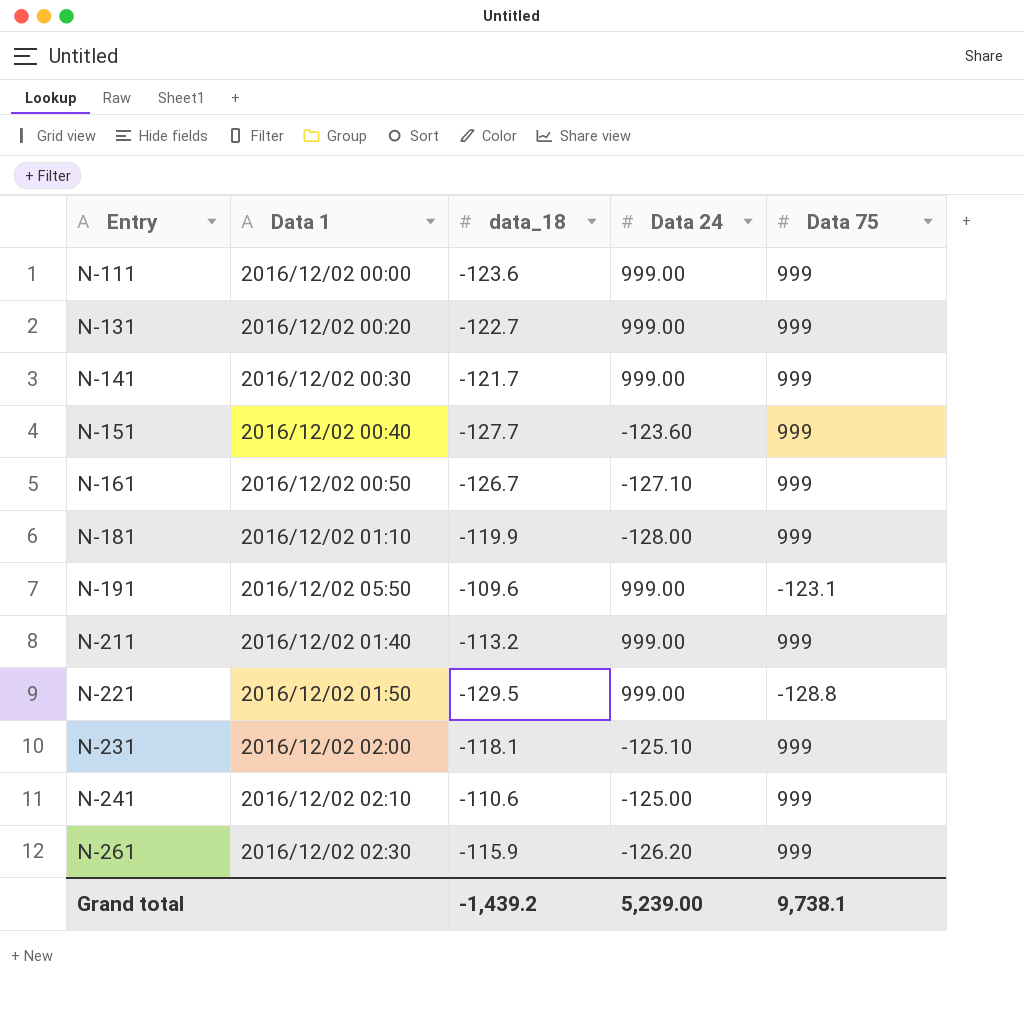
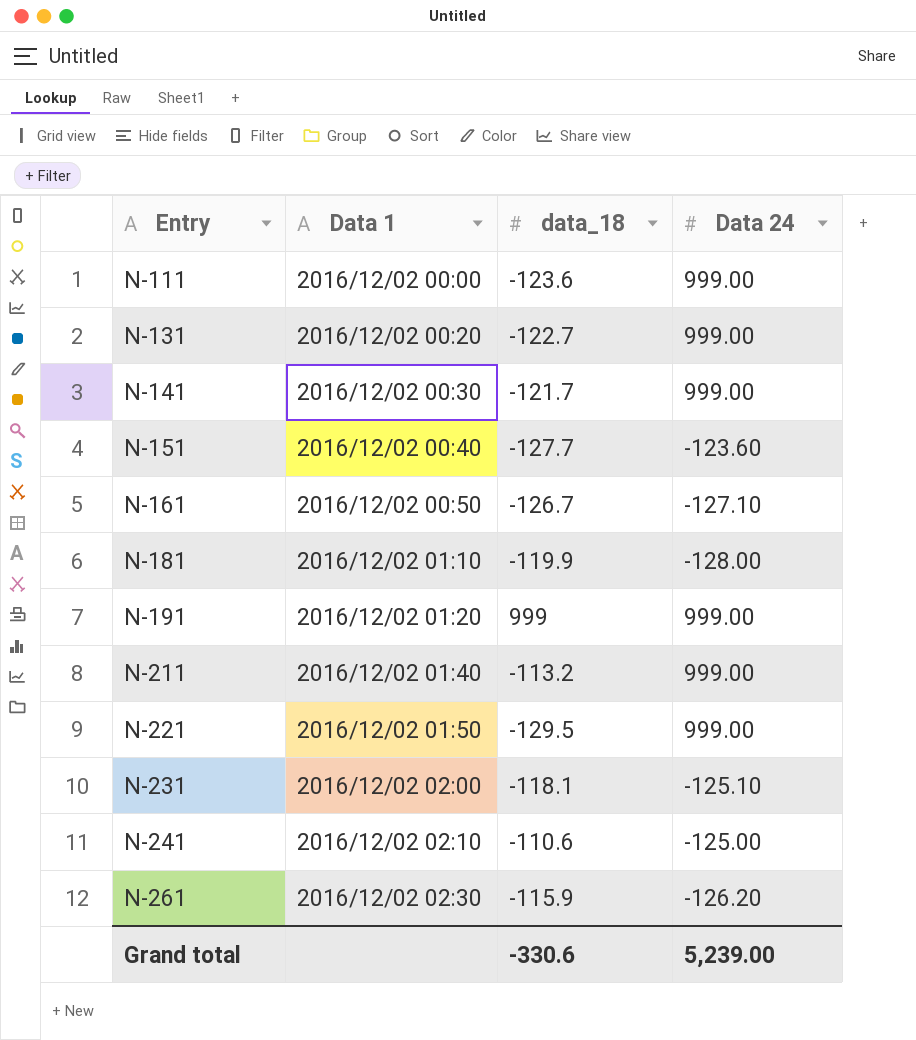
column Data 75 | position: 5 -> none
N-191 | Data 1: 2016/12/02 05:50 -> 2016/12/02 01:20
N-191 | data_18: -109.6 -> 999
Grand total | data_18: -1,439.2 -> -330.6

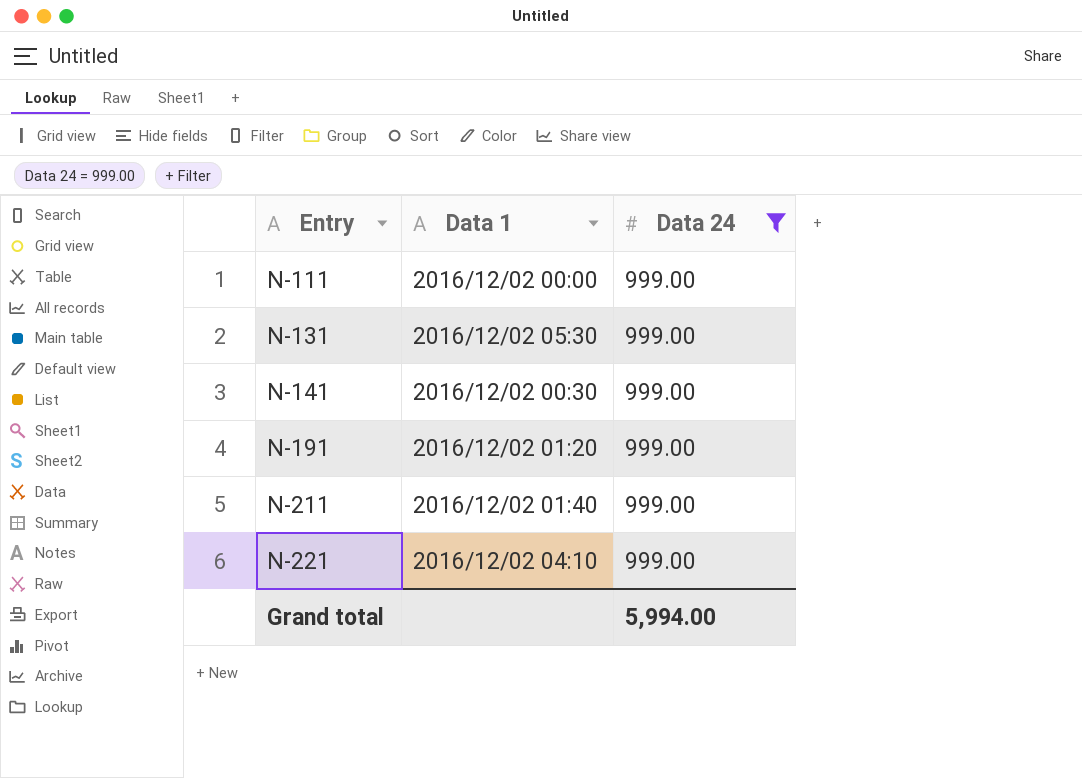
filter: none -> Data 24 = 999.00
column data_18 | position: 3 -> none
N-131 | Data 1: 2016/12/02 00:20 -> 2016/12/02 05:30
N-221 | Data 1: 2016/12/02 01:50 -> 2016/12/02 04:10
Grand total | Data 24: 5,239.00 -> 5,994.00

